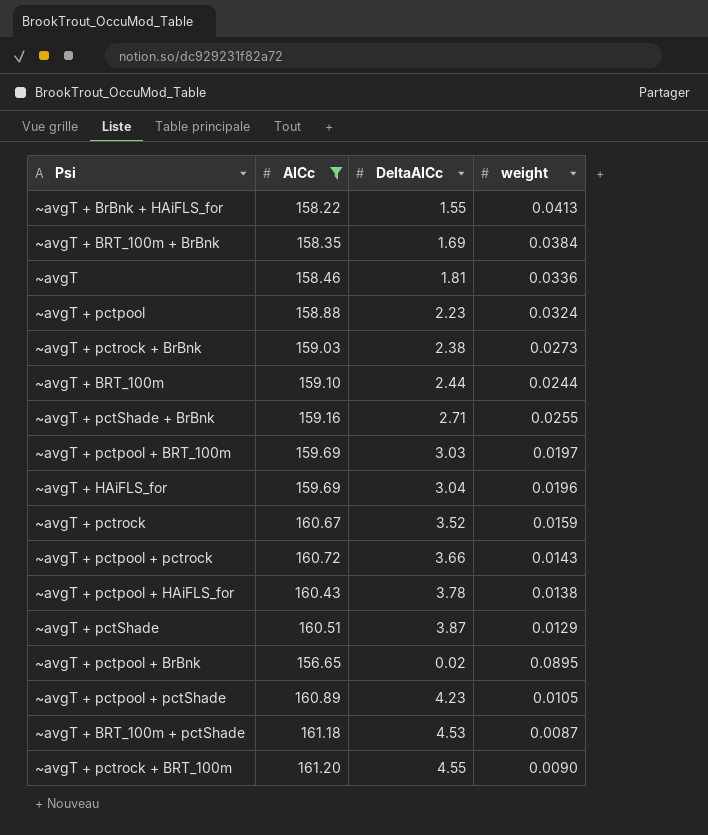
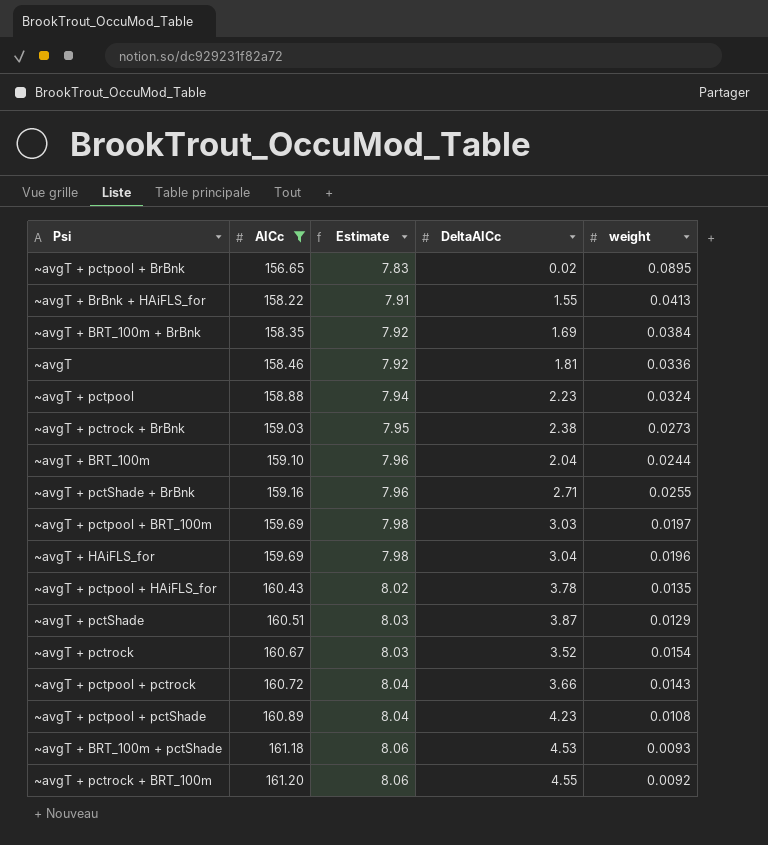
row order: none -> AICc ascending
column Estimate | formula: none -> [AICc] * 0.05
~avgT + BRT_100m | DeltaAICc: 2.44 -> 2.04
~avgT + pctpool + HAiFLS_for | weight: 0.0138 -> 0.0135
~avgT + pctrock | weight: 0.0159 -> 0.0154
~avgT + pctpool + pctShade | weight: 0.0105 -> 0.0108
~avgT + BRT_100m + pctShade | weight: 0.0087 -> 0.0093
~avgT + pctrock + BRT_100m | weight: 0.0090 -> 0.0092

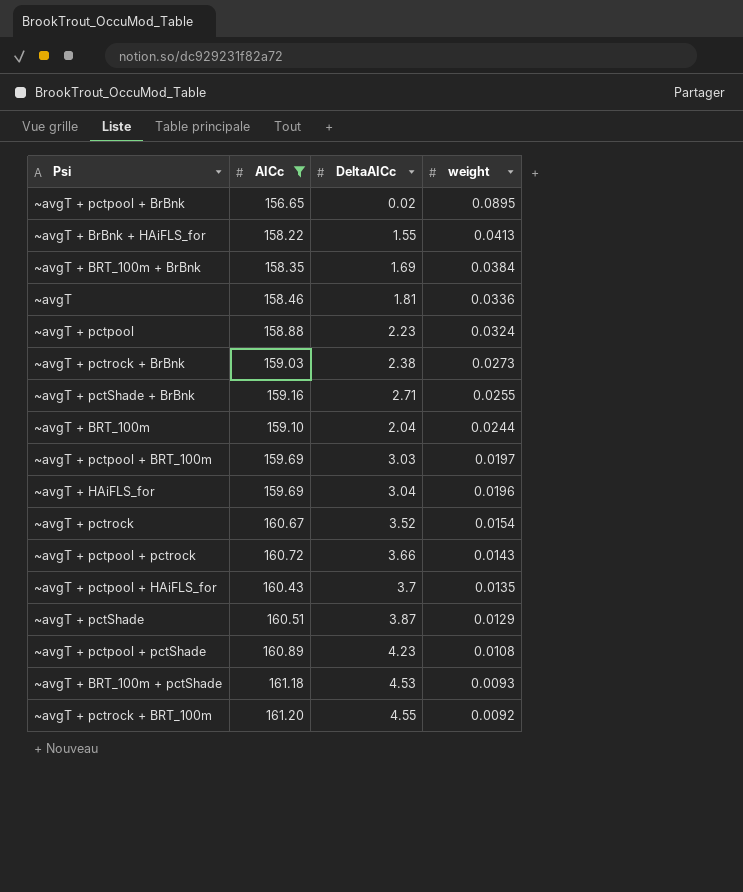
row order: AICc ascending -> weight descending
column Estimate | formula: [AICc] * 0.05 -> none
~avgT + pctpool + HAiFLS_for | DeltaAICc: 3.78 -> 3.7

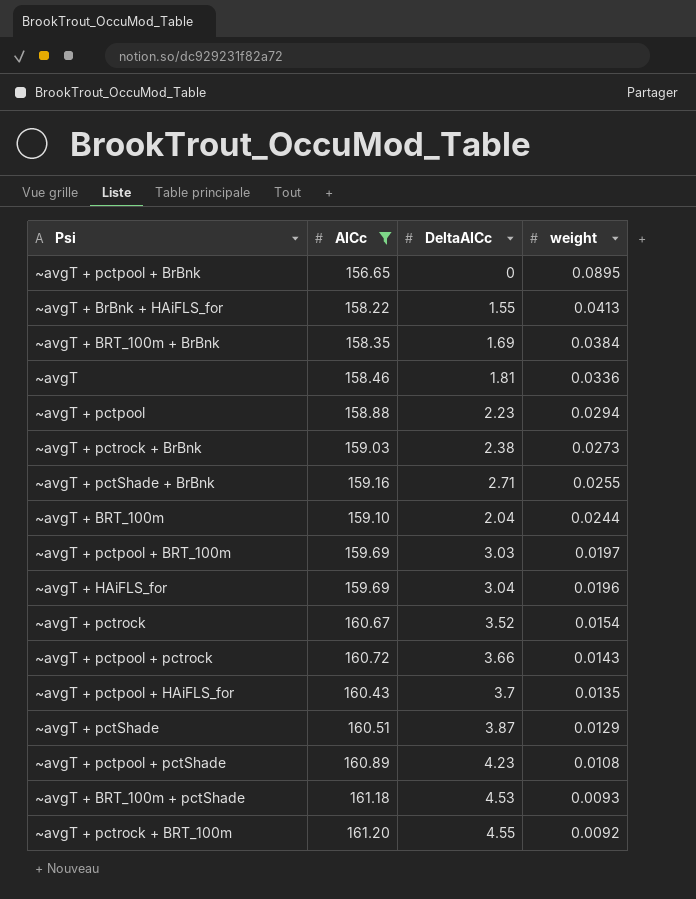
~avgT + pctpool + BrBnk | DeltaAICc: 0.02 -> 0
~avgT + pctpool | weight: 0.0324 -> 0.0294

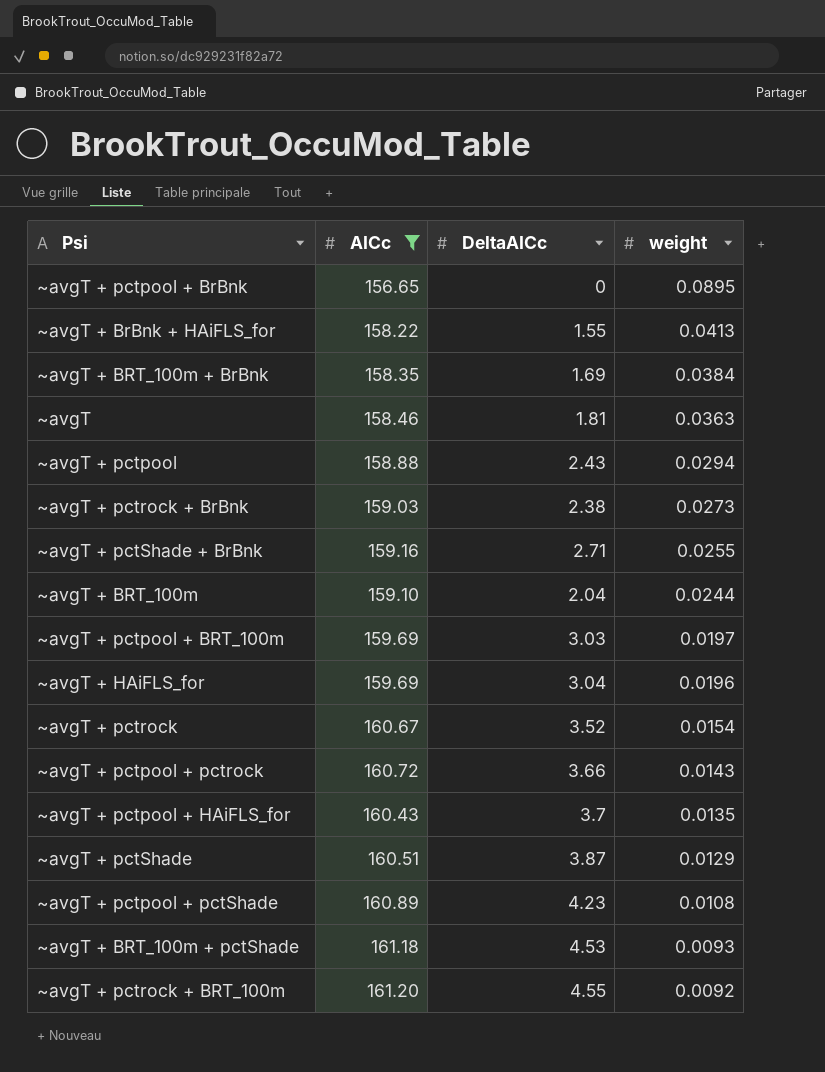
~avgT | weight: 0.0336 -> 0.0363
~avgT + pctpool | DeltaAICc: 2.23 -> 2.43

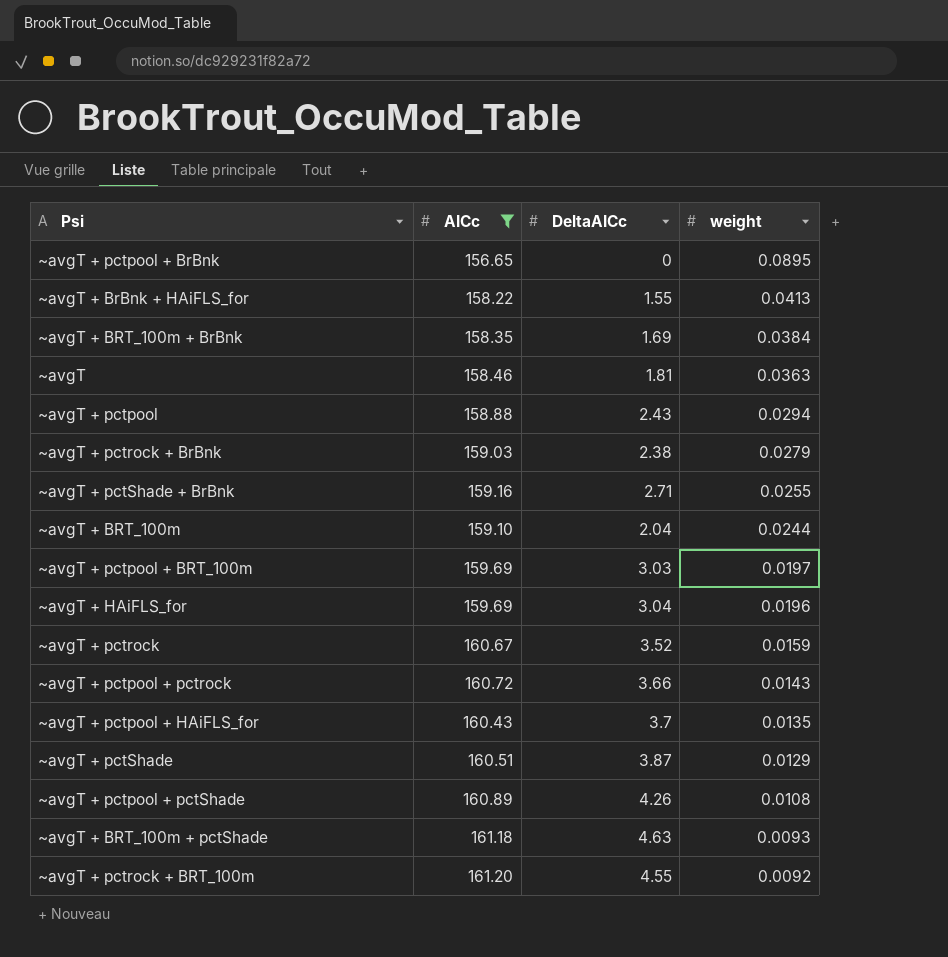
~avgT + pctrock + BrBnk | weight: 0.0273 -> 0.0279
~avgT + pctrock | weight: 0.0154 -> 0.0159
~avgT + pctpool + pctShade | DeltaAICc: 4.23 -> 4.26
~avgT + BRT_100m + pctShade | DeltaAICc: 4.53 -> 4.63

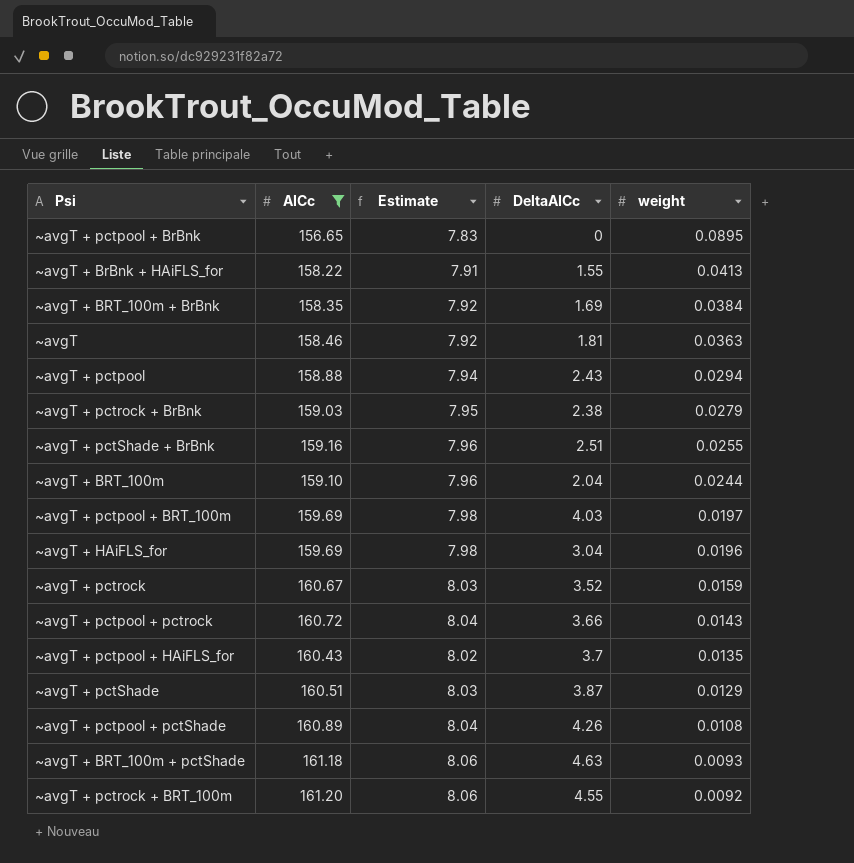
column Estimate | formula: none -> [AICc] * 0.05
~avgT + pctShade + BrBnk | DeltaAICc: 2.71 -> 2.51
~avgT + pctpool + BRT_100m | DeltaAICc: 3.03 -> 4.03

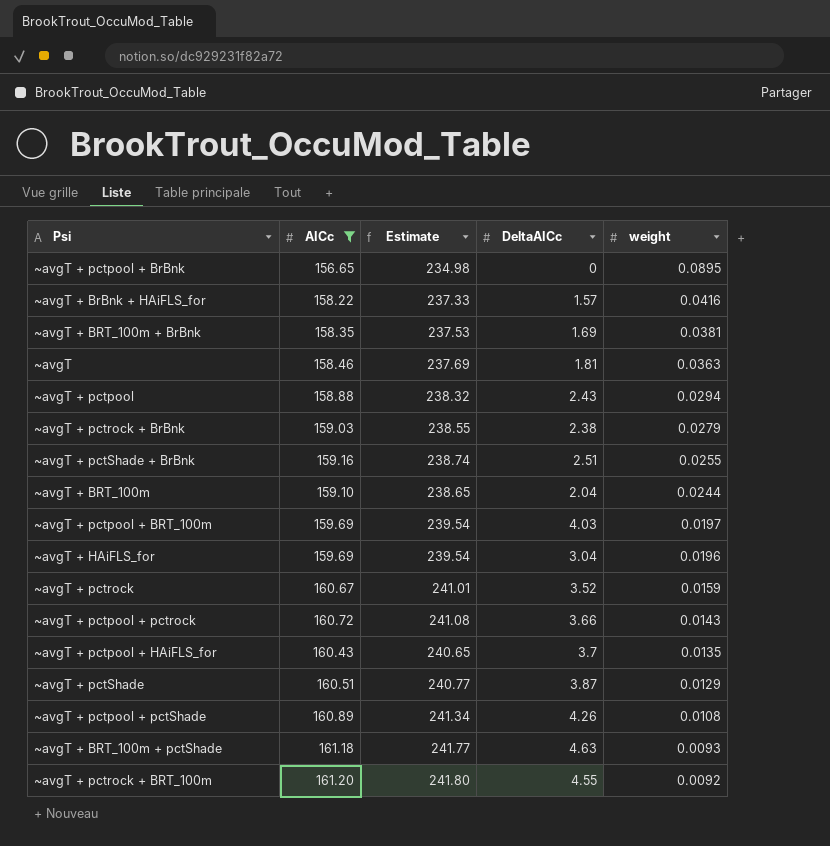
column Estimate | formula: [AICc] * 0.05 -> [AICc] * 1.5
~avgT + BrBnk + HAiFLS_for | DeltaAICc: 1.55 -> 1.57
~avgT + BrBnk + HAiFLS_for | weight: 0.0413 -> 0.0416
~avgT + BRT_100m + BrBnk | weight: 0.0384 -> 0.0381

